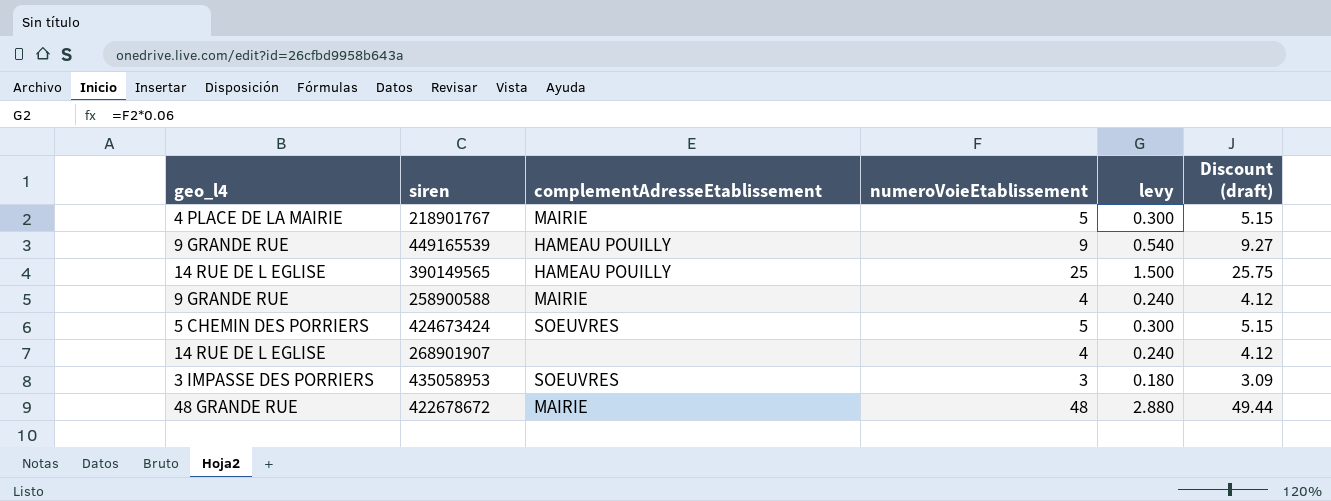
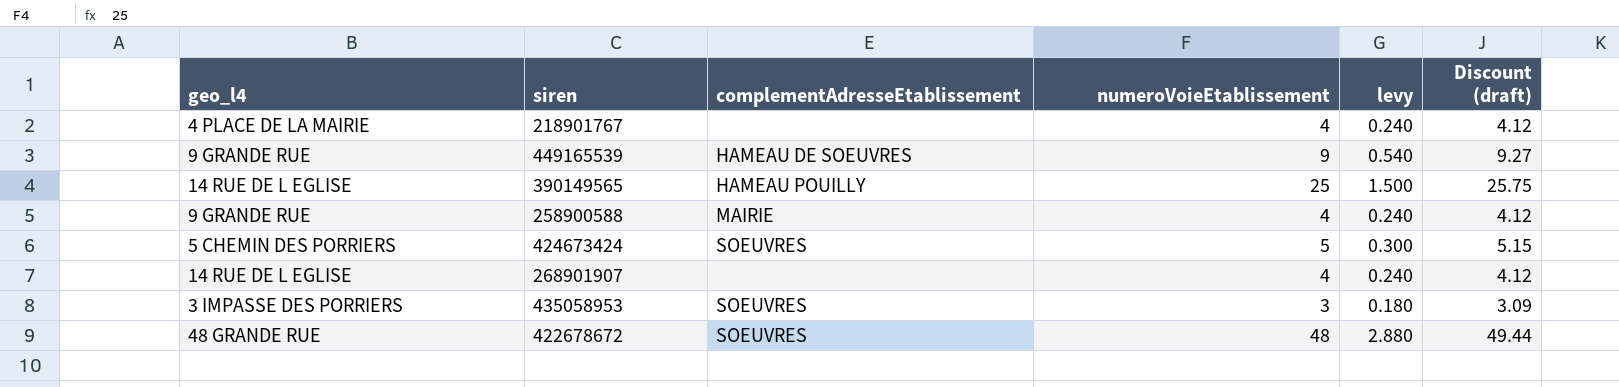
218901767 | complementAdresseEtablissement: MAIRIE -> none
218901767 | numeroVoieEtablissement: 5 -> 4
218901767 | levy: 0.300 -> 0.240
218901767 | Discount (draft): 5.15 -> 4.12
449165539 | complementAdresseEtablissement: HAMEAU POUILLY -> HAMEAU DE SOEUVRES
422678672 | complementAdresseEtablissement: MAIRIE -> SOEUVRES

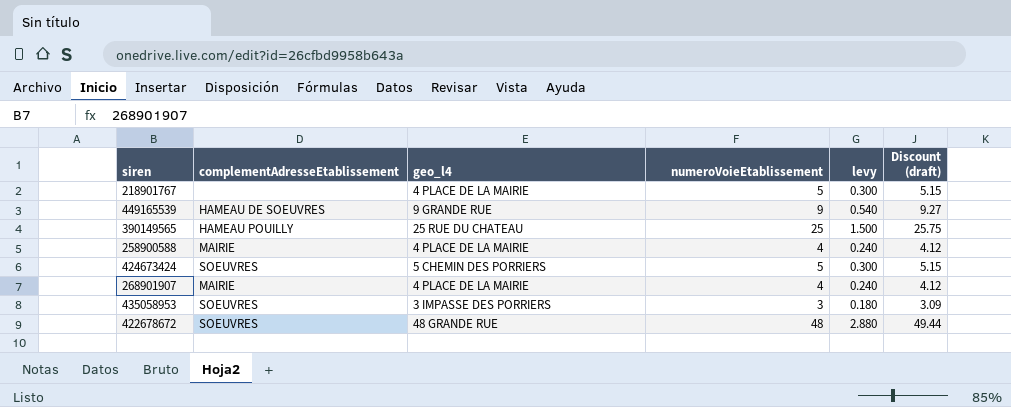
column geo_l4 | position: 1 -> 3
218901767 | numeroVoieEtablissement: 4 -> 5
218901767 | levy: 0.240 -> 0.300
218901767 | Discount (draft): 4.12 -> 5.15
390149565 | geo_l4: 14 RUE DE L EGLISE -> 25 RUE DU CHATEAU
258900588 | geo_l4: 9 GRANDE RUE -> 4 PLACE DE LA MAIRIE
268901907 | complementAdresseEtablissement: none -> MAIRIE
268901907 | geo_l4: 14 RUE DE L EGLISE -> 4 PLACE DE LA MAIRIE

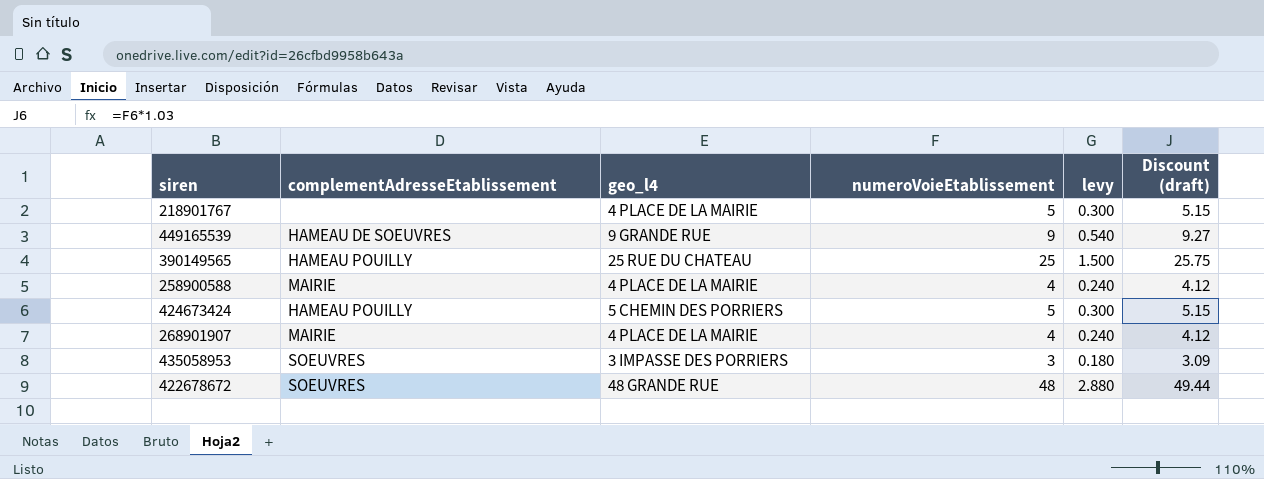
424673424 | complementAdresseEtablissement: SOEUVRES -> HAMEAU POUILLY

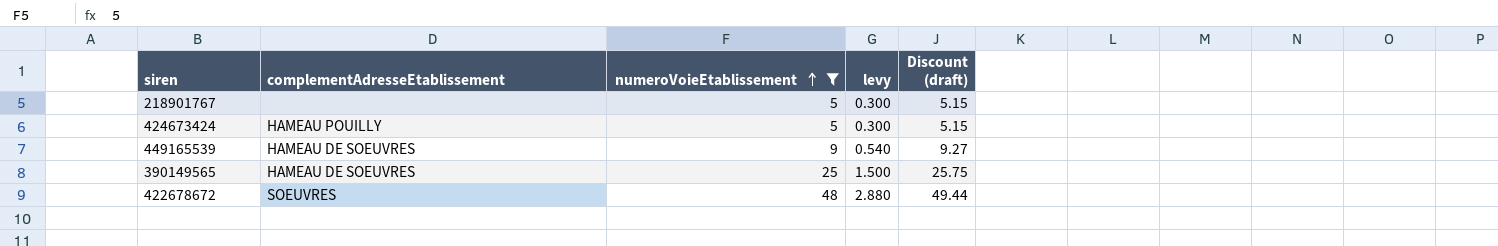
filter: none -> numeroVoieEtablissement >= 5
row order: none -> numeroVoieEtablissement ascending
column geo_l4 | position: 3 -> none
390149565 | complementAdresseEtablissement: HAMEAU POUILLY -> HAMEAU DE SOEUVRES

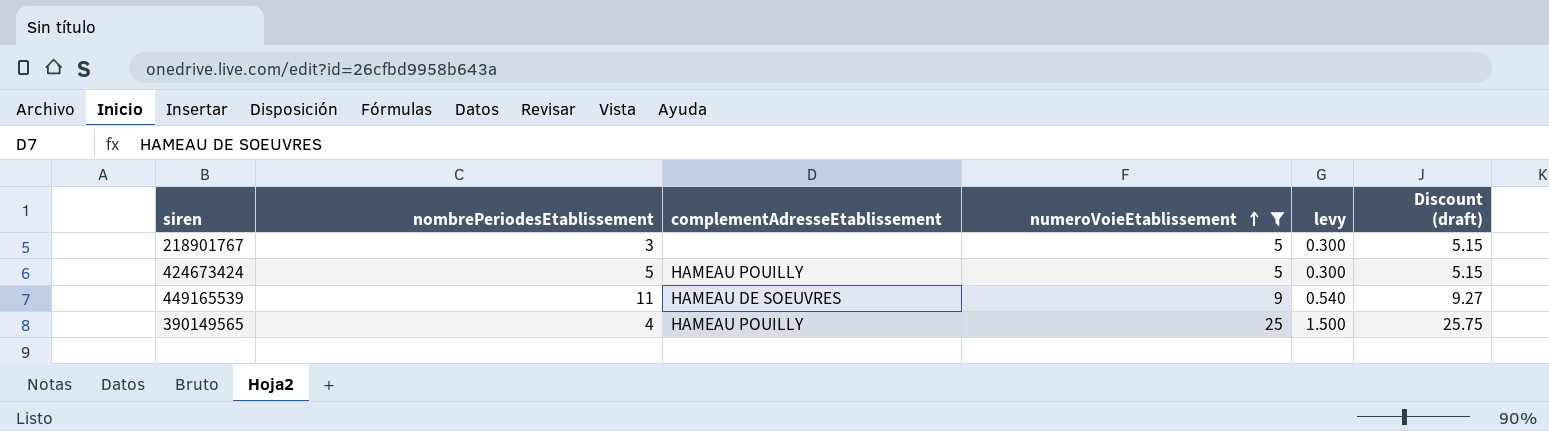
column nombrePeriodesEtablissement | position: none -> 2
row 422678672: SOEUVRES | 48 | 2.880 | 49.44 -> none
390149565 | complementAdresseEtablissement: HAMEAU DE SOEUVRES -> HAMEAU POUILLY

